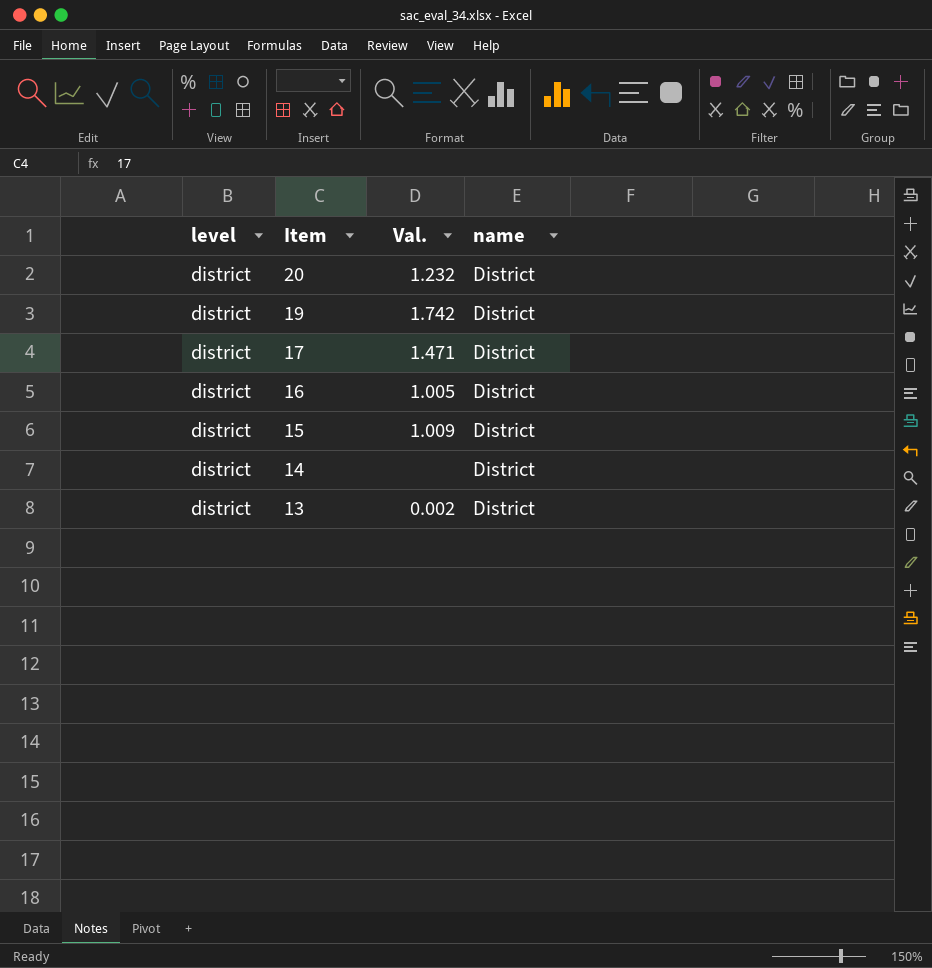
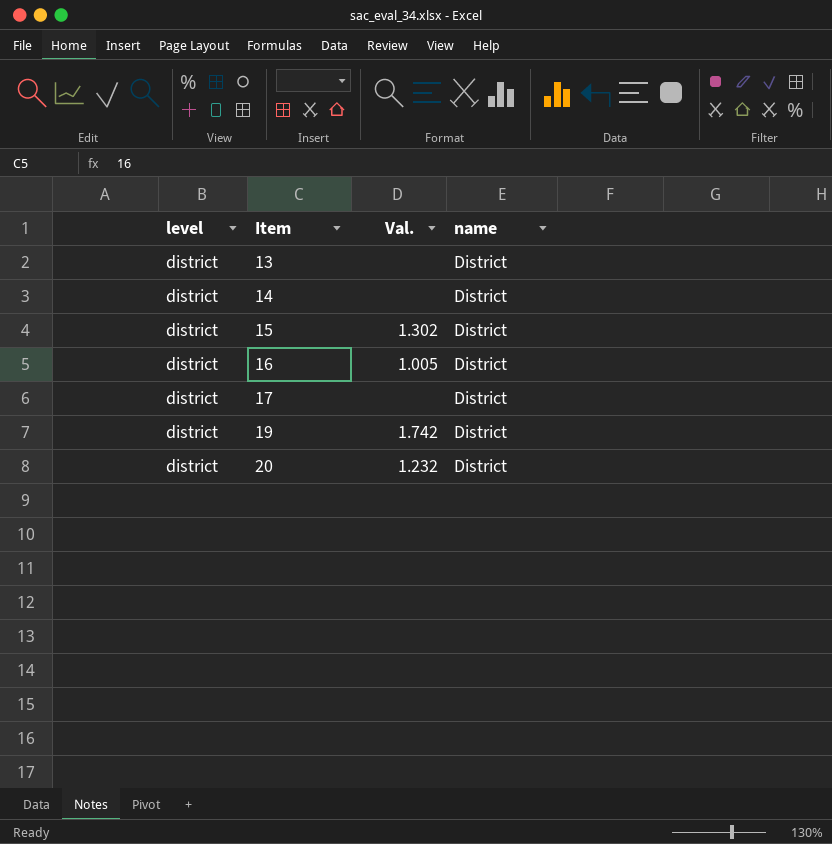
row order: Item descending -> Item ascending
13 | Val.: 0.002 -> none
15 | Val.: 1.009 -> 1.302
17 | Val.: 1.471 -> none

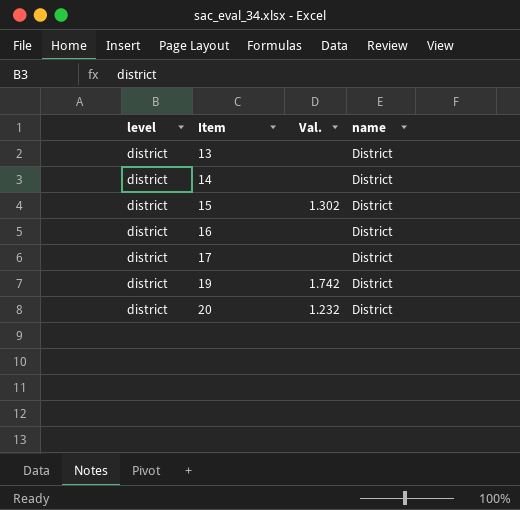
16 | Val.: 1.005 -> none

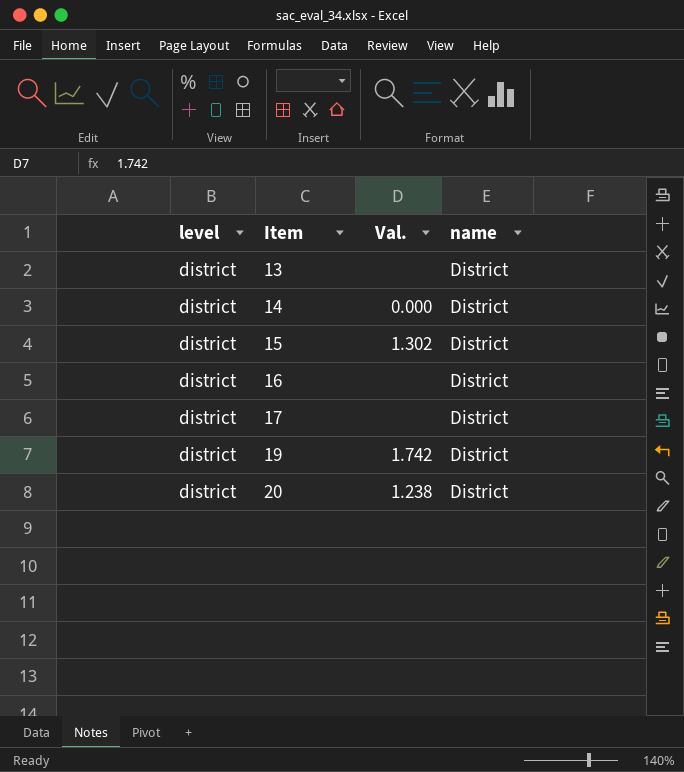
14 | Val.: none -> 0.000
20 | Val.: 1.232 -> 1.238

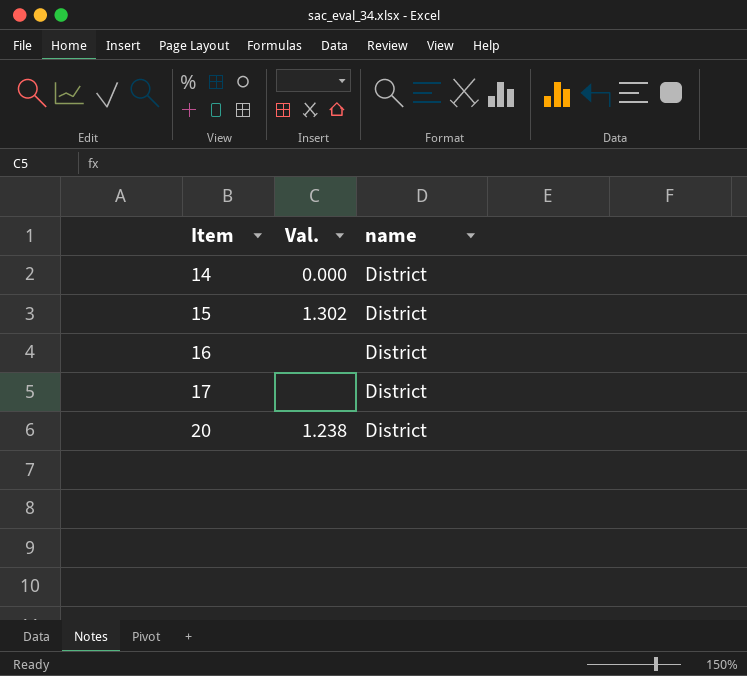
column level | position: 1 -> none
row 13: district | none | District -> none
row 19: district | 1.742 | District -> none

